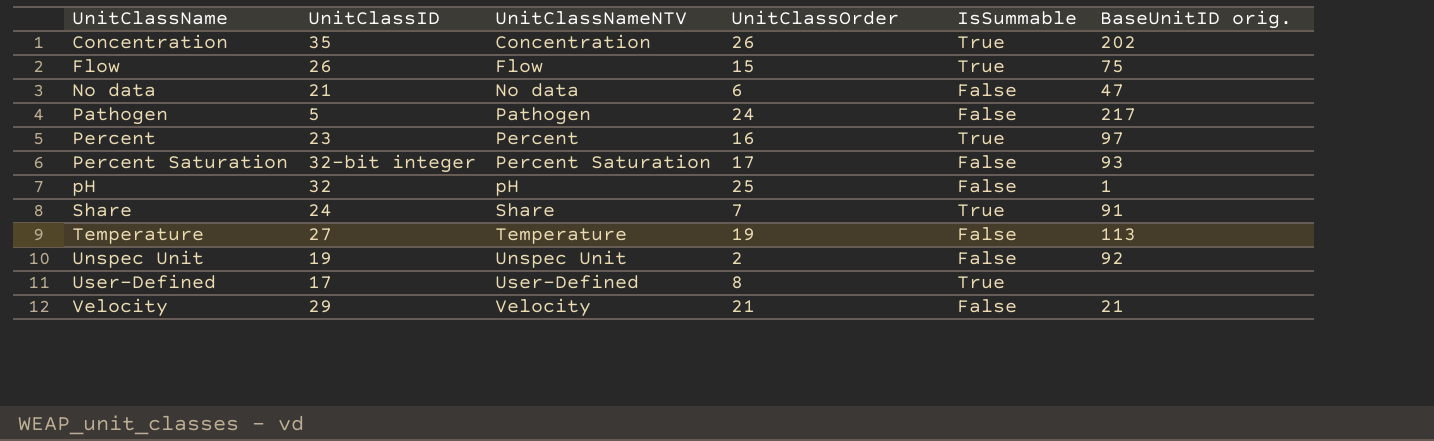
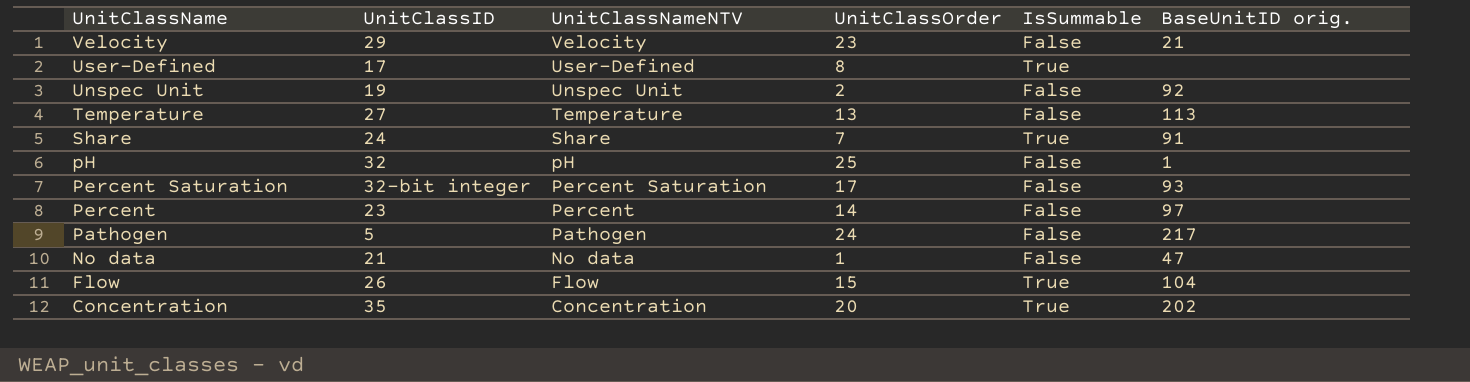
row order: UnitClassName ascending -> UnitClassName descending
Velocity | UnitClassOrder: 21 -> 23
Temperature | UnitClassOrder: 19 -> 13
Percent | UnitClassOrder: 16 -> 14
Percent | IsSummable: True -> False
No data | UnitClassOrder: 6 -> 1
Flow | BaseUnitID orig.: 75 -> 104
Concentration | UnitClassOrder: 26 -> 20

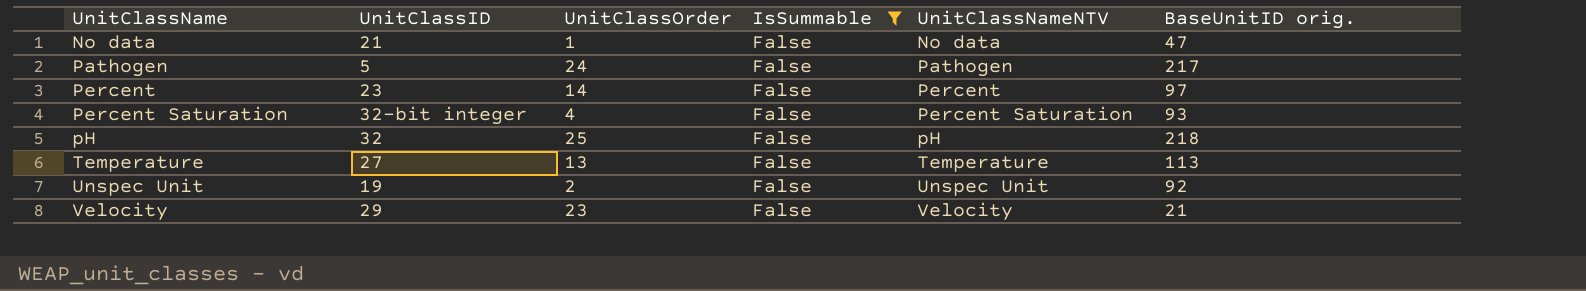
filter: none -> IsSummable = False
row order: UnitClassName descending -> UnitClassName ascending
column UnitClassNameNTV | position: 3 -> 5
Percent Saturation | UnitClassOrder: 17 -> 4
pH | BaseUnitID orig.: 1 -> 218

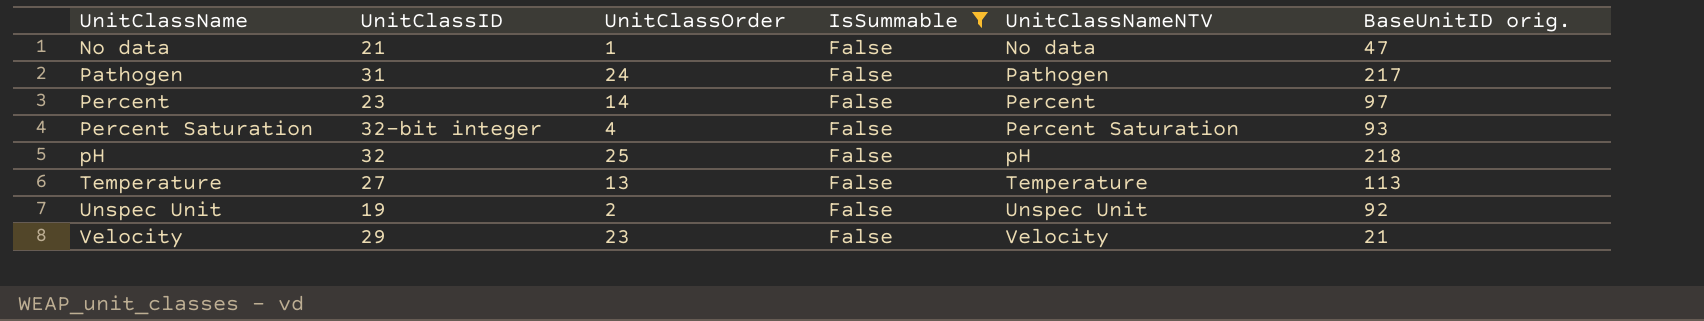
Pathogen | UnitClassID: 5 -> 31

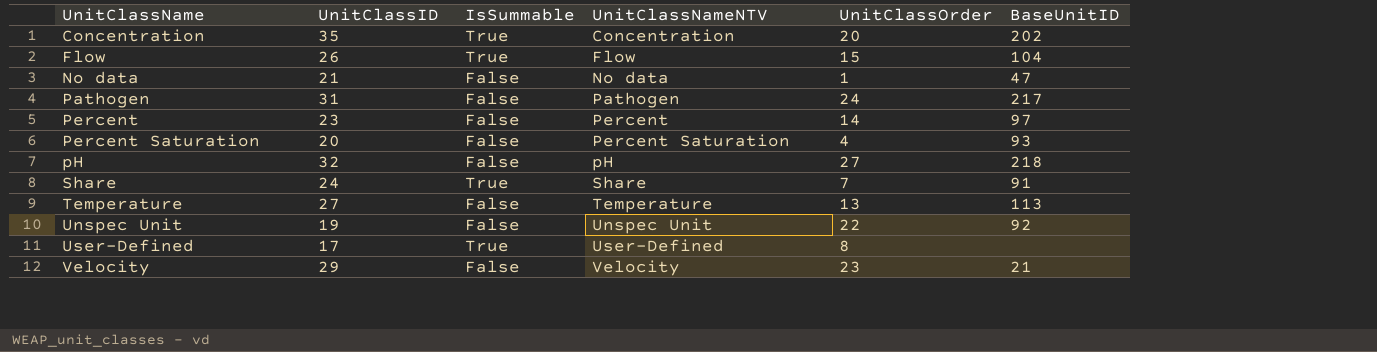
filter: IsSummable = False -> none
column UnitClassOrder | position: 3 -> 5
column name: BaseUnitID orig. -> BaseUnitID
Percent Saturation | UnitClassID: 32-bit integer -> 20
pH | UnitClassOrder: 25 -> 27
Unspec Unit | UnitClassOrder: 2 -> 22

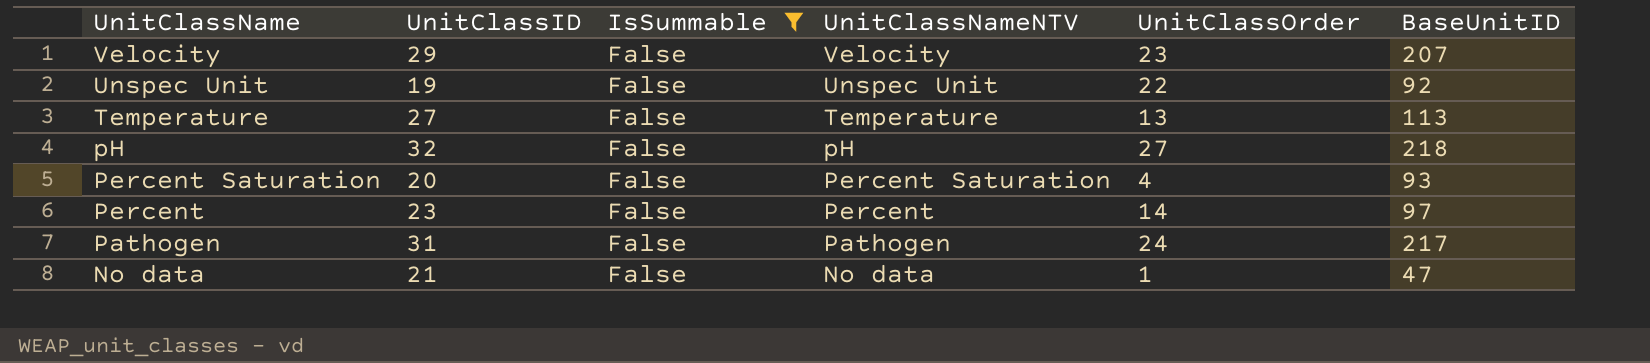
filter: none -> IsSummable = False
row order: UnitClassName ascending -> UnitClassName descending
Velocity | BaseUnitID: 21 -> 207

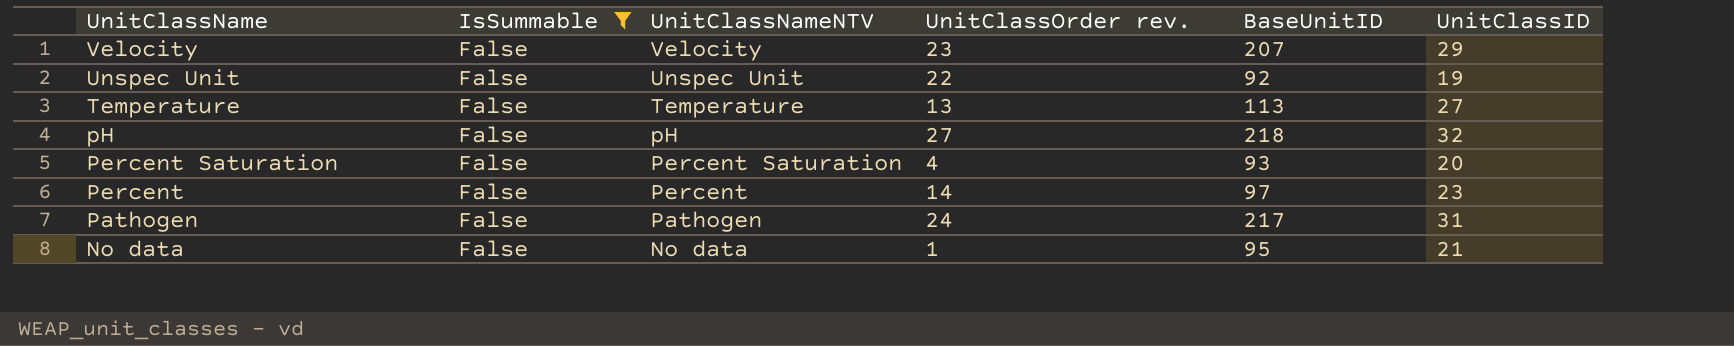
column name: UnitClassOrder -> UnitClassOrder rev.
column UnitClassID | position: 2 -> 6
No data | BaseUnitID: 47 -> 95

